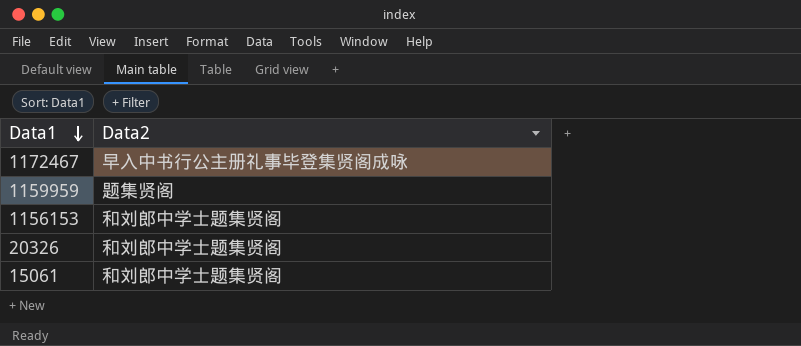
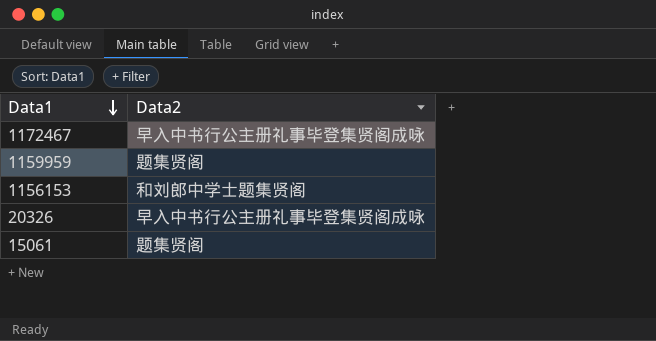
20326 | Data2: 和刘郎中学士题集贤阁 -> 早入中书行公主册礼事毕登集贤阁成咏
15061 | Data2: 和刘郎中学士题集贤阁 -> 题集贤阁

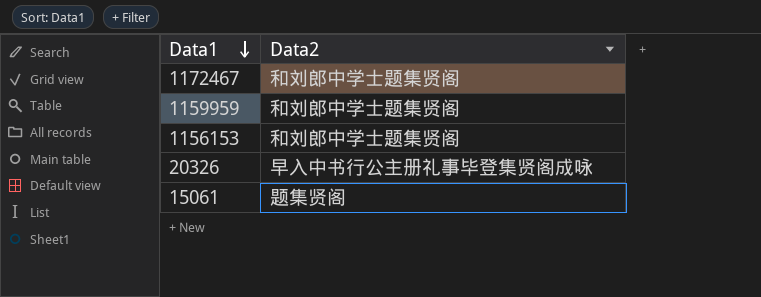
1172467 | Data2: 早入中书行公主册礼事毕登集贤阁成咏 -> 和刘郎中学士题集贤阁
1159959 | Data2: 题集贤阁 -> 和刘郎中学士题集贤阁

